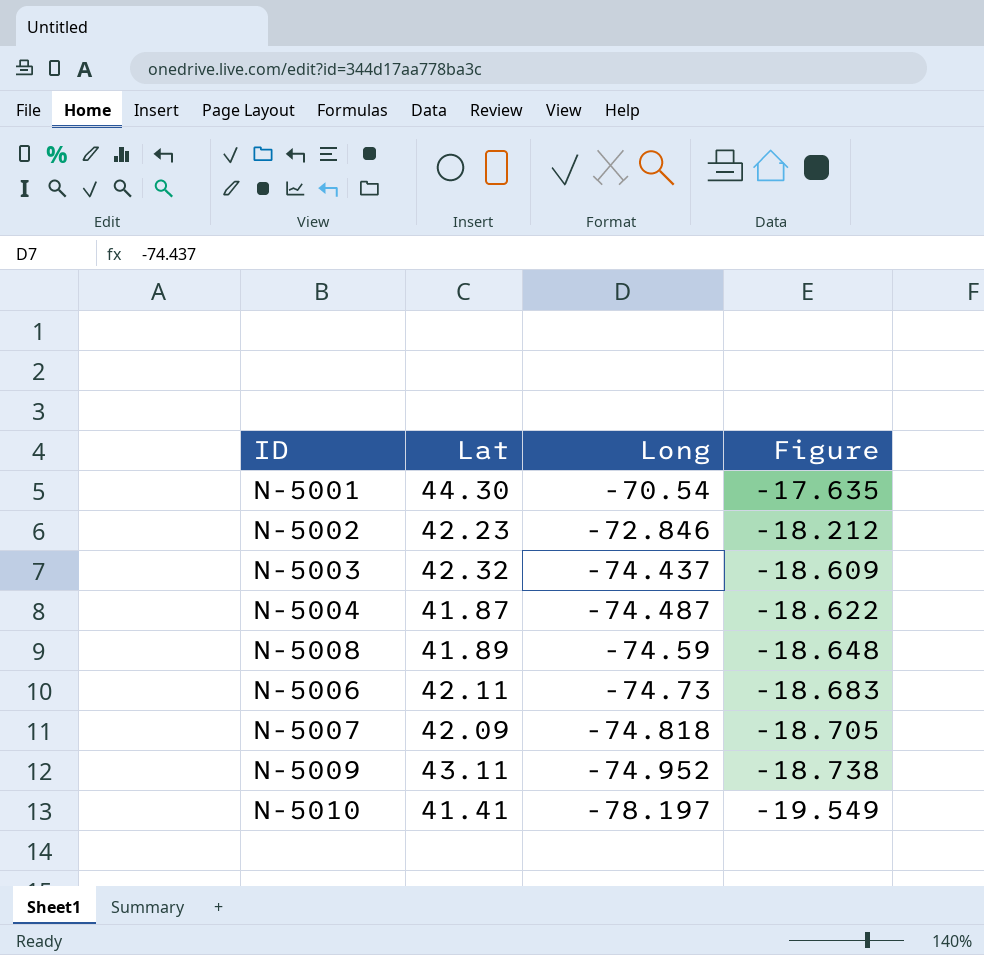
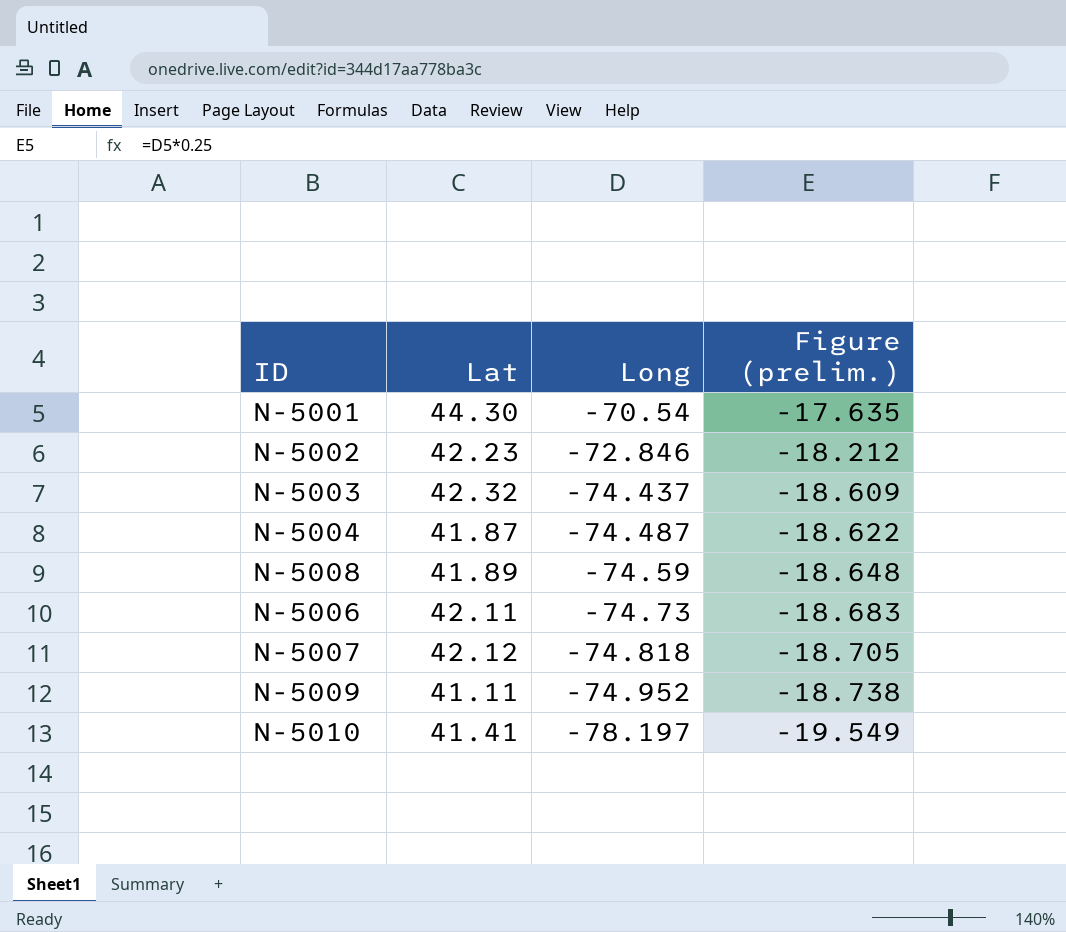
column name: Figure -> Figure (prelim.)
N-5007 | Lat: 42.09 -> 42.12
N-5009 | Lat: 43.11 -> 41.11

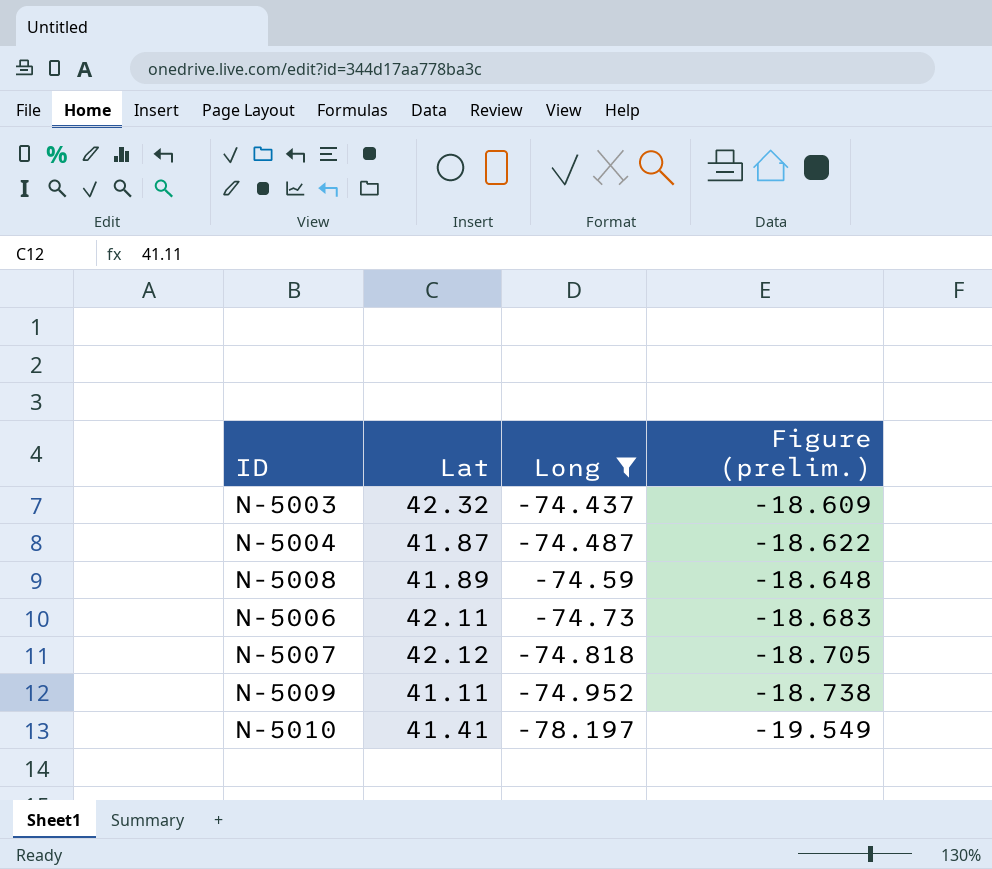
filter: none -> Long <= -74.437

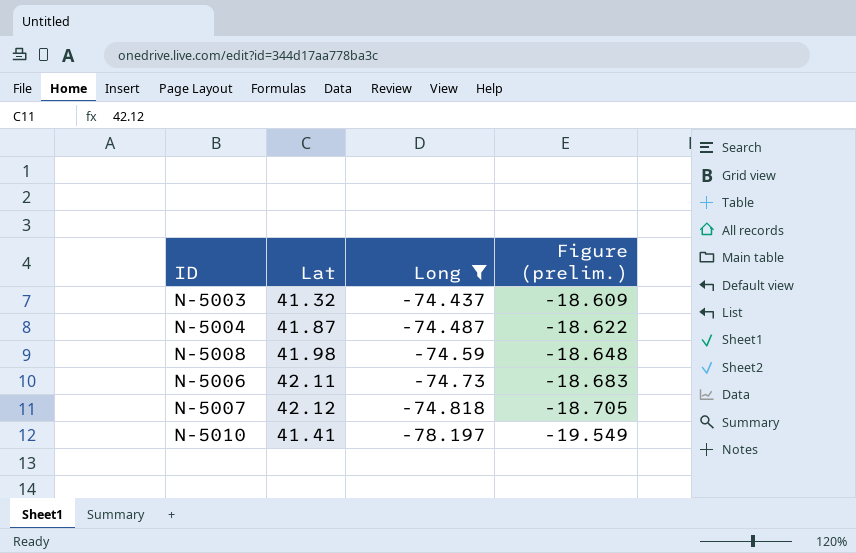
row N-5009: 41.11 | -74.952 | -18.738 -> none
N-5003 | Lat: 42.32 -> 41.32
N-5008 | Lat: 41.89 -> 41.98

